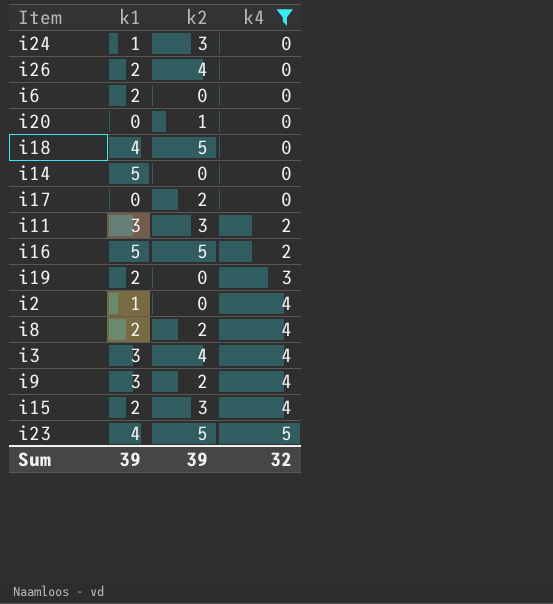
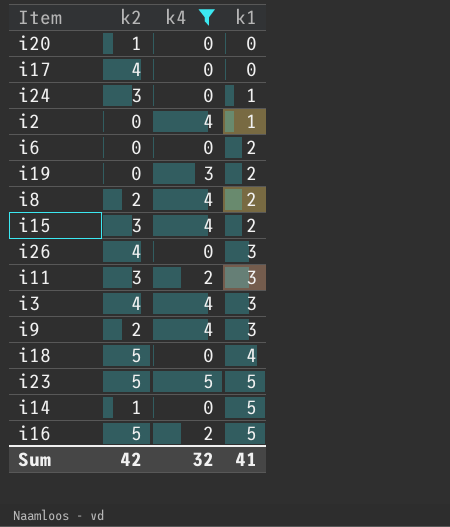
row order: k4 ascending -> k1 ascending
column k1 | position: 2 -> 4
i17 | k2: 2 -> 4
i26 | k1: 2 -> 3
i23 | k1: 4 -> 5
i14 | k2: 0 -> 1
Sum | k2: 39 -> 42
Sum | k1: 39 -> 41

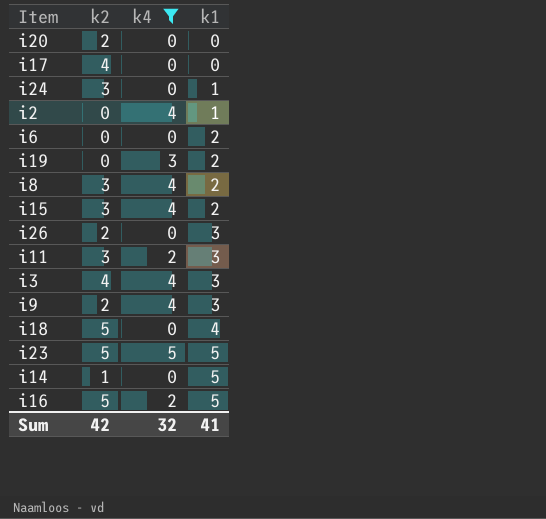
i20 | k2: 1 -> 2
i8 | k2: 2 -> 3
i26 | k2: 4 -> 2

